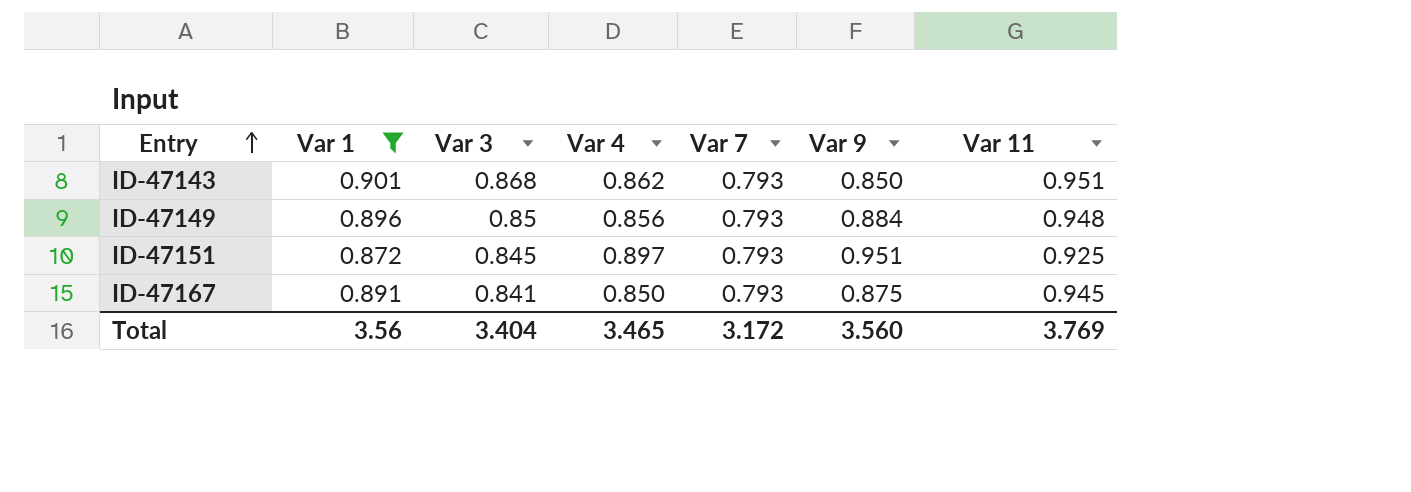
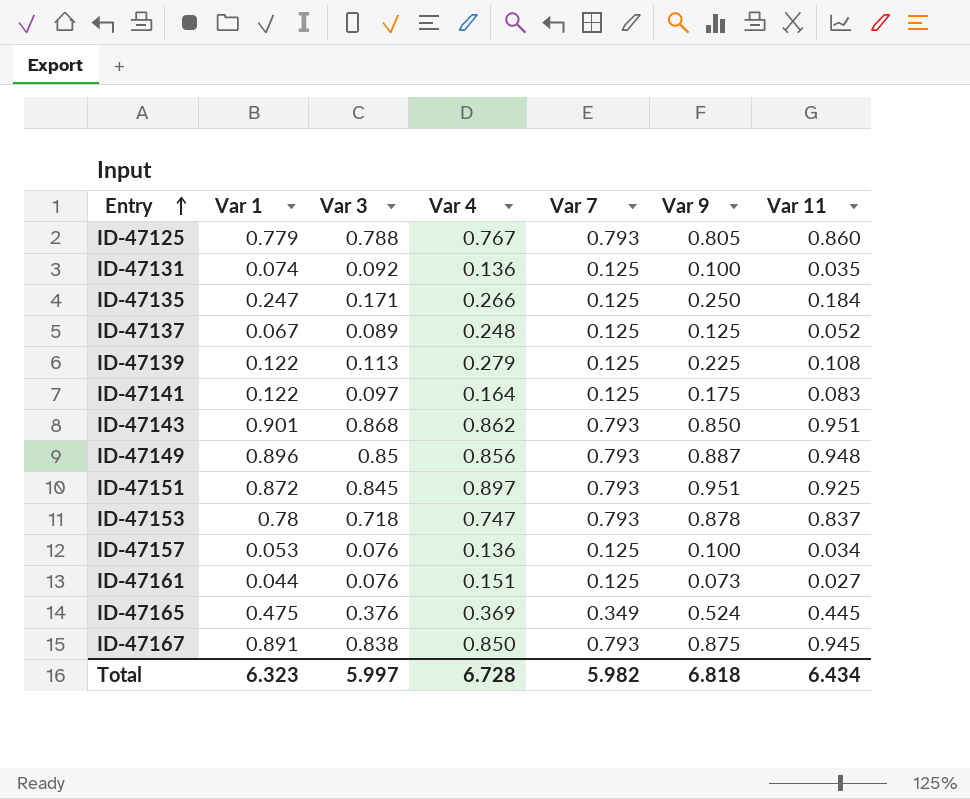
filter: Var 1 >= 0.872 -> none
ID-47149 | Var 9: 0.884 -> 0.887
ID-47167 | Var 3: 0.841 -> 0.838
Total | Var 1: 3.56 -> 6.323
Total | Var 3: 3.404 -> 5.997
Total | Var 4: 3.465 -> 6.728
Total | Var 7: 3.172 -> 5.982
Total | Var 9: 3.560 -> 6.818
Total | Var 11: 3.769 -> 6.434

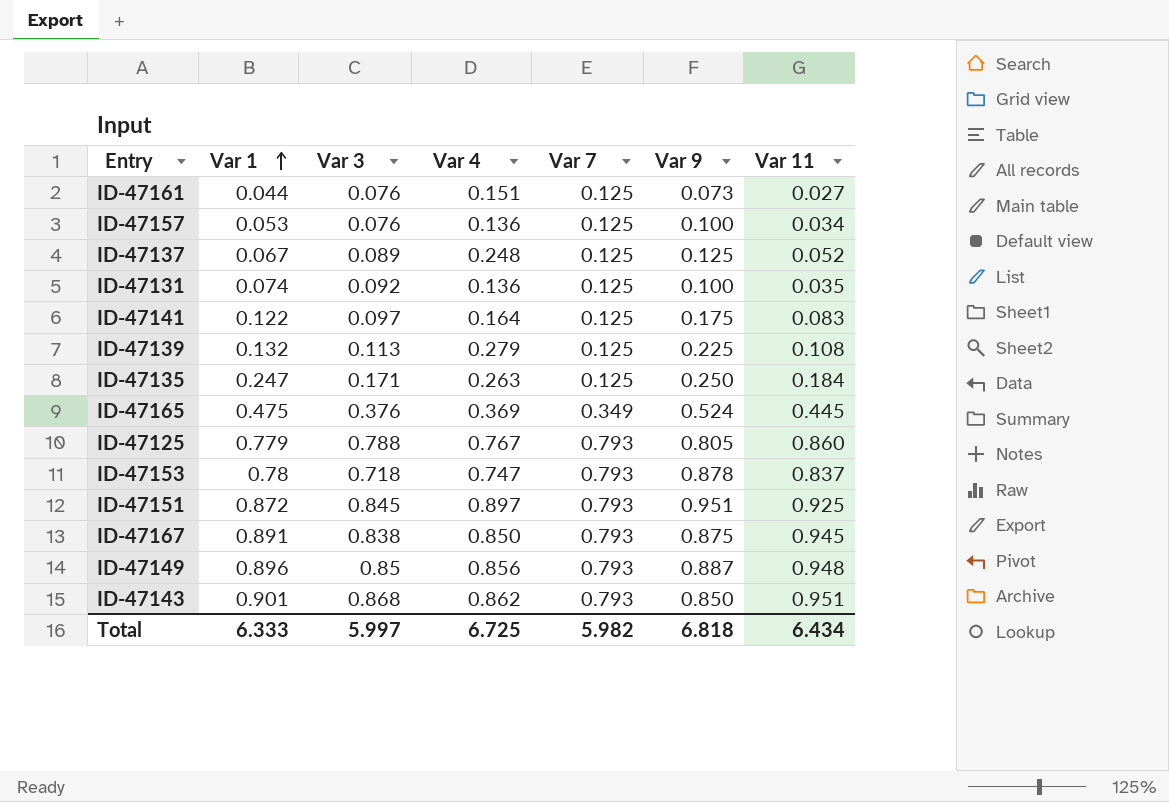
row order: Entry ascending -> Var 1 ascending
ID-47139 | Var 1: 0.122 -> 0.132
ID-47135 | Var 4: 0.266 -> 0.263
Total | Var 1: 6.323 -> 6.333
Total | Var 4: 6.728 -> 6.725

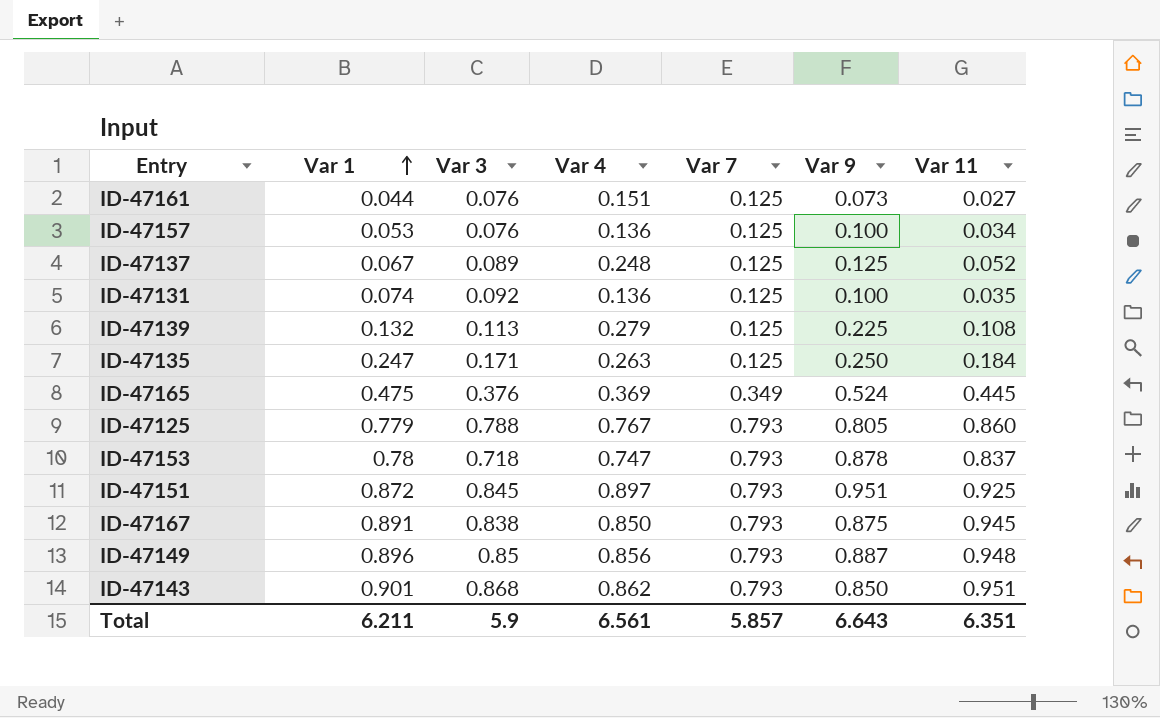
row ID-47141: 0.122 | 0.097 | 0.164 | 0.125 | 0.175 | 0.083 -> none
Total | Var 1: 6.333 -> 6.211
Total | Var 3: 5.997 -> 5.9
Total | Var 4: 6.725 -> 6.561
Total | Var 7: 5.982 -> 5.857
Total | Var 9: 6.818 -> 6.643
Total | Var 11: 6.434 -> 6.351

